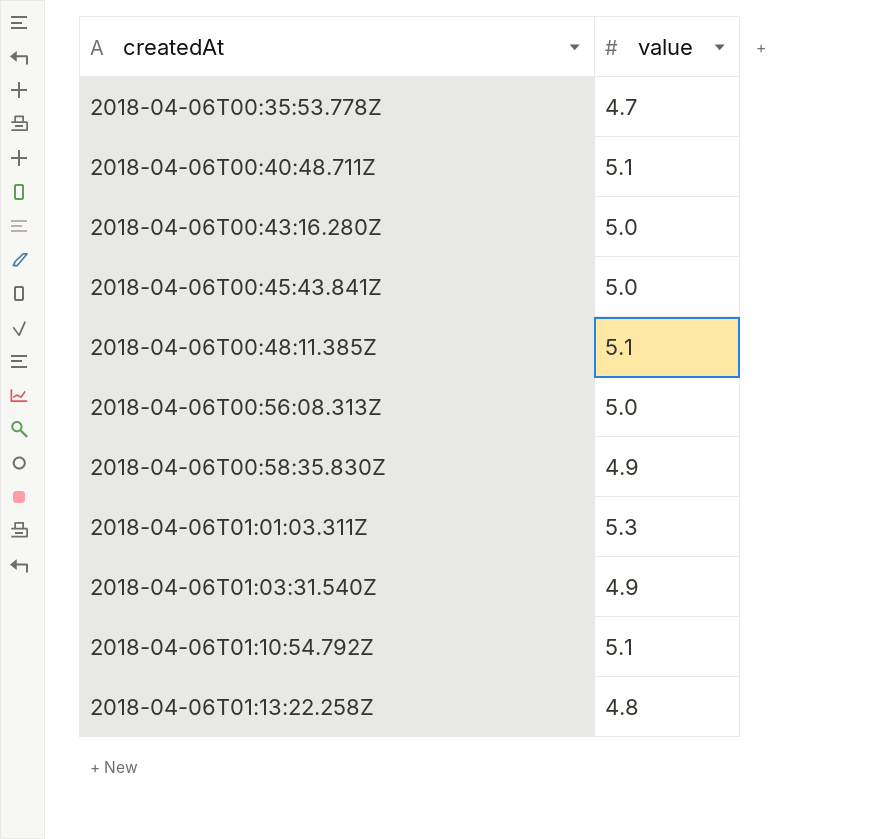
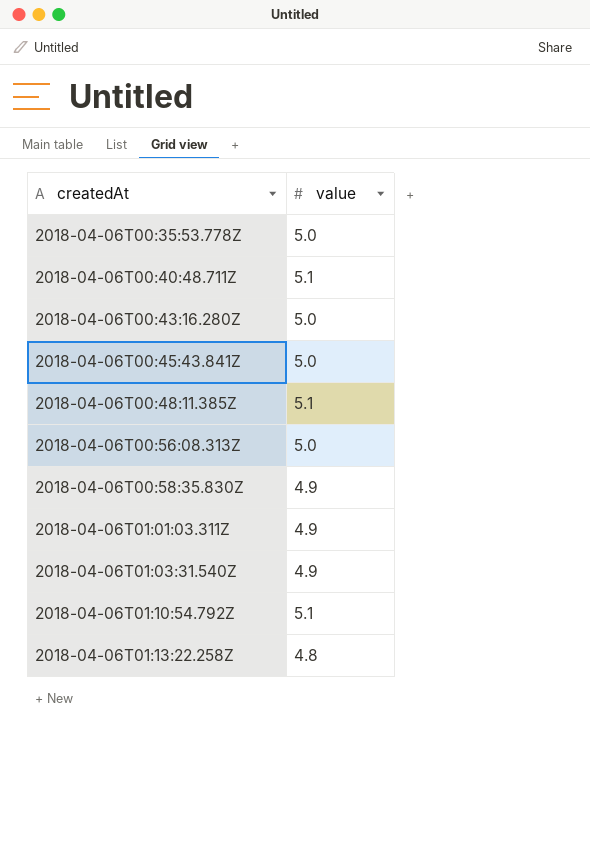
2018-04-06T00:35:53.778Z | value: 4.7 -> 5.0
2018-04-06T01:01:03.311Z | value: 5.3 -> 4.9

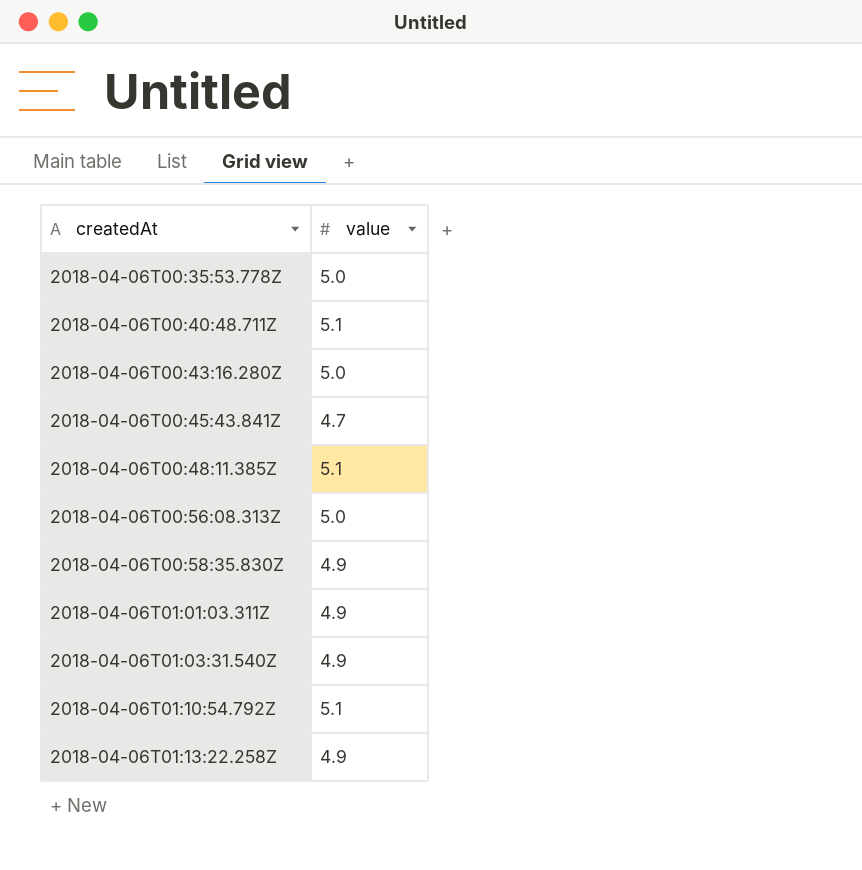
2018-04-06T00:45:43.841Z | value: 5.0 -> 4.7
2018-04-06T01:13:22.258Z | value: 4.8 -> 4.9

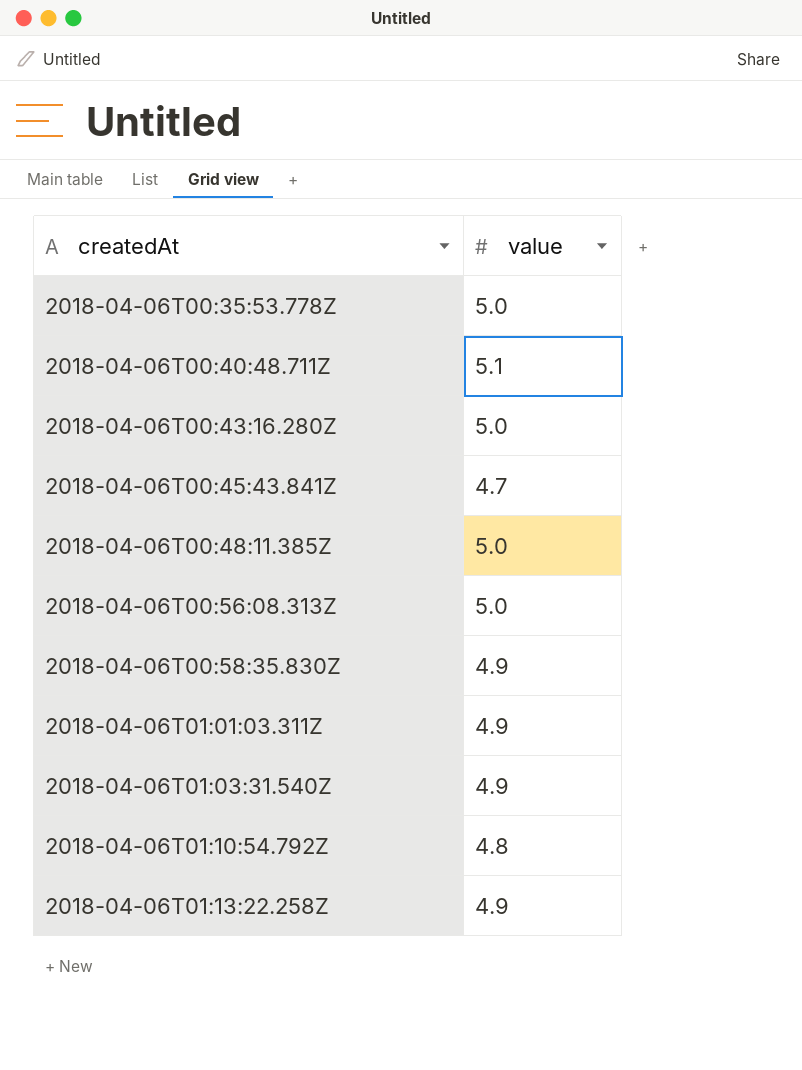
2018-04-06T00:48:11.385Z | value: 5.1 -> 5.0
2018-04-06T01:10:54.792Z | value: 5.1 -> 4.8

